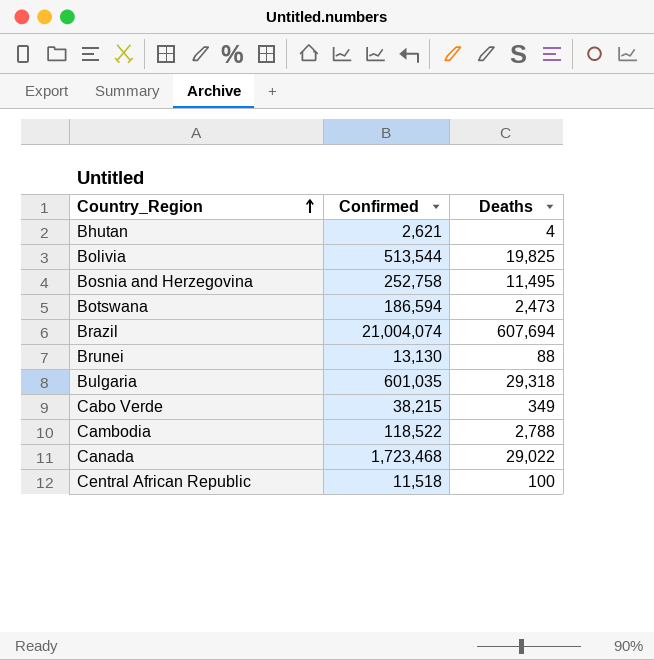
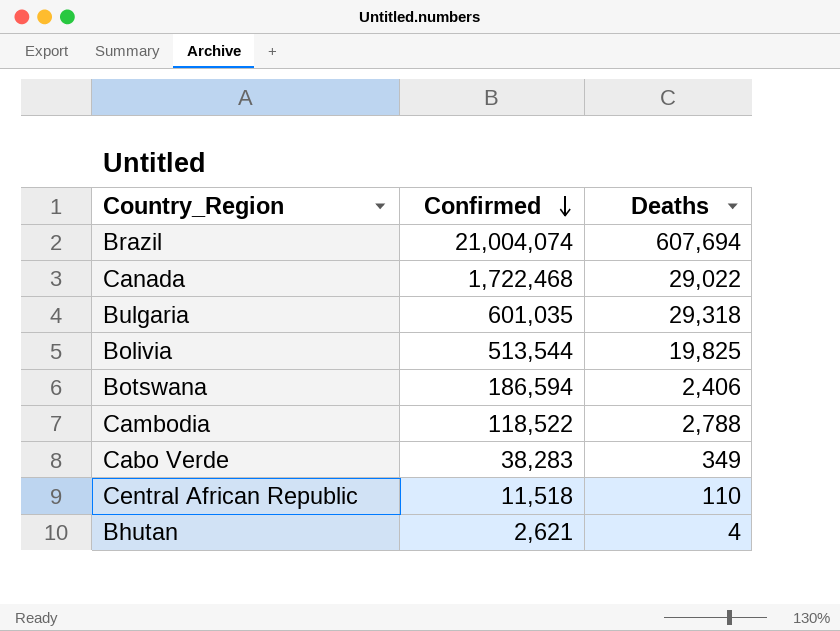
row order: Country_Region ascending -> Confirmed descending
row Bosnia and Herzegovina: 252,758 | 11,495 -> none
row Brunei: 13,130 | 88 -> none
Canada | Confirmed: 1,723,468 -> 1,722,468
Botswana | Deaths: 2,473 -> 2,406
Cabo Verde | Confirmed: 38,215 -> 38,283
Central African Republic | Deaths: 100 -> 110

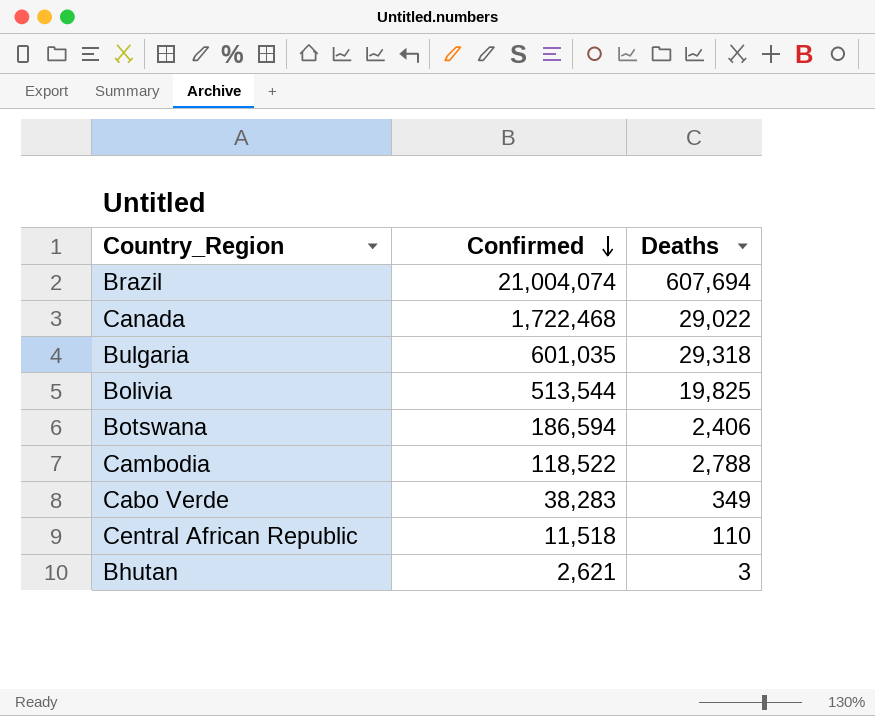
Bhutan | Deaths: 4 -> 3

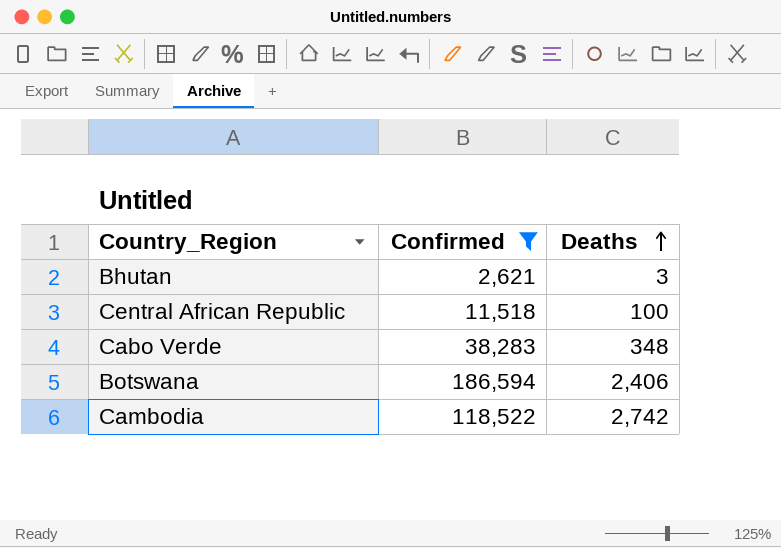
filter: none -> Confirmed <= 186,594
row order: Confirmed descending -> Deaths ascending
Central African Republic | Deaths: 110 -> 100
Cabo Verde | Deaths: 349 -> 348
Cambodia | Deaths: 2,788 -> 2,742

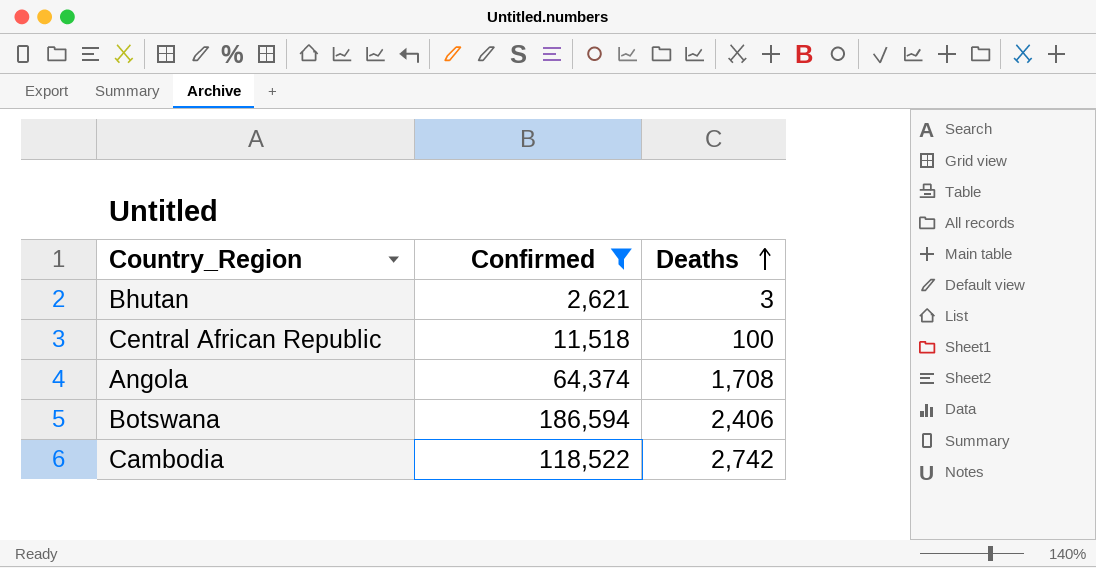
row Cabo Verde: 38,283 | 348 -> none
row Angola: none -> 64,374 | 1,708

